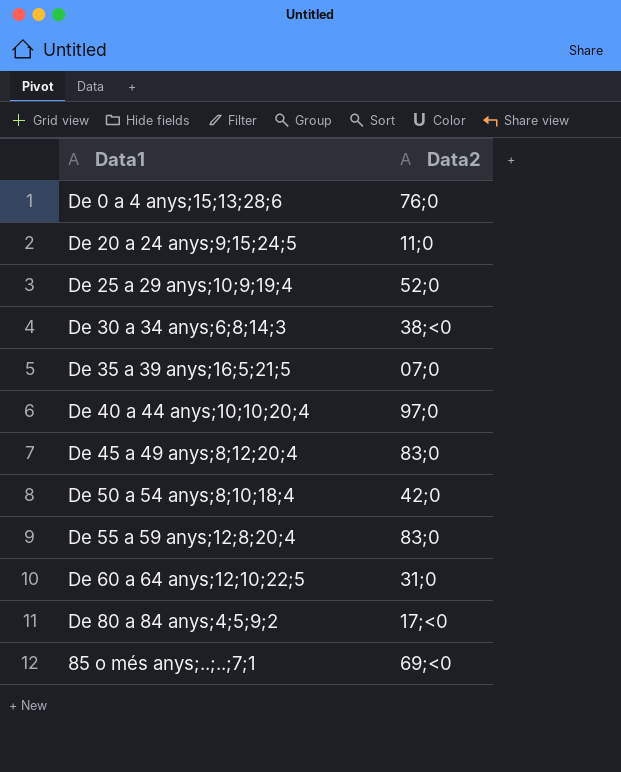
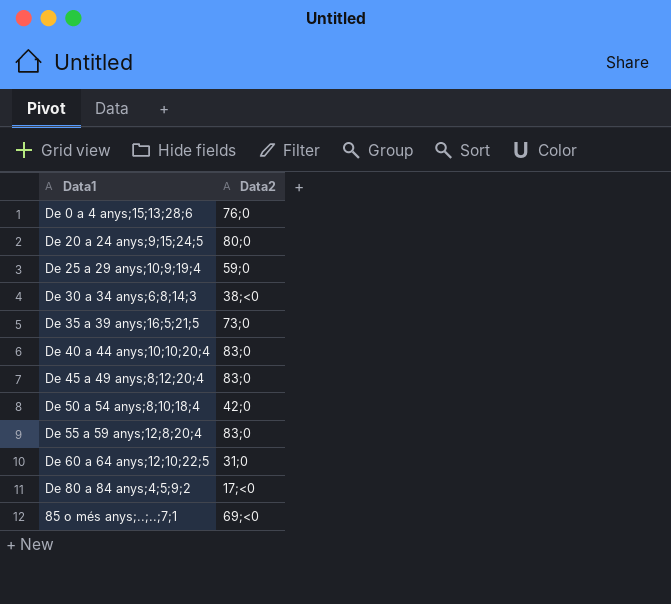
De 20 a 24 anys;9;15;24;5 | Data2: 11;0 -> 80;0
De 25 a 29 anys;10;9;19;4 | Data2: 52;0 -> 59;0
De 35 a 39 anys;16;5;21;5 | Data2: 07;0 -> 73;0
De 40 a 44 anys;10;10;20;4 | Data2: 97;0 -> 83;0

